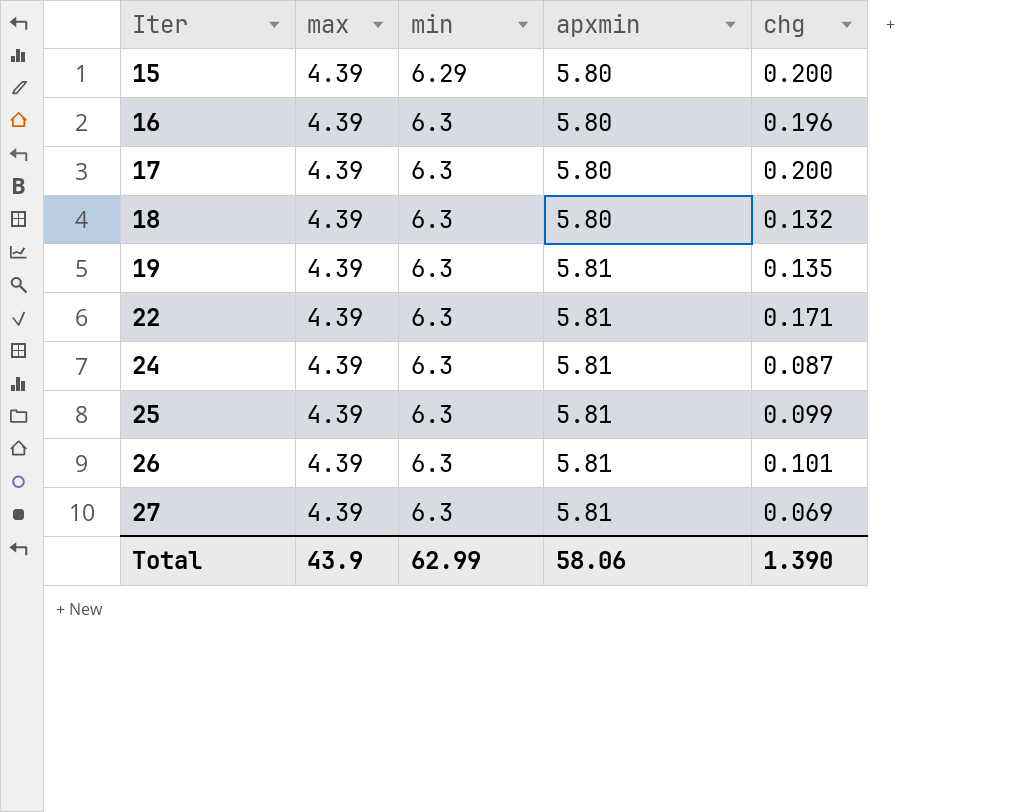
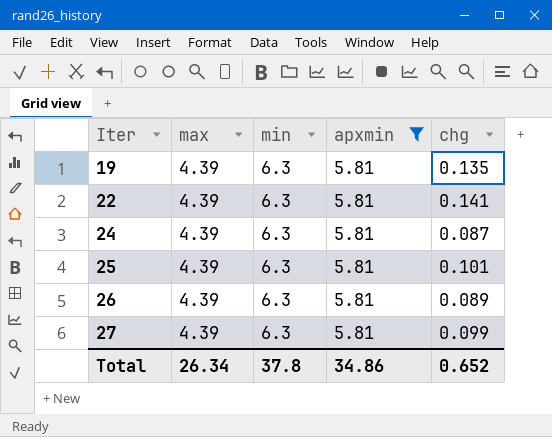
filter: none -> apxmin = 5.81
22 | chg: 0.171 -> 0.141
25 | chg: 0.099 -> 0.101
26 | chg: 0.101 -> 0.089
27 | chg: 0.069 -> 0.099
Total | max: 43.9 -> 26.34
Total | min: 62.99 -> 37.8
Total | apxmin: 58.06 -> 34.86
Total | chg: 1.390 -> 0.652

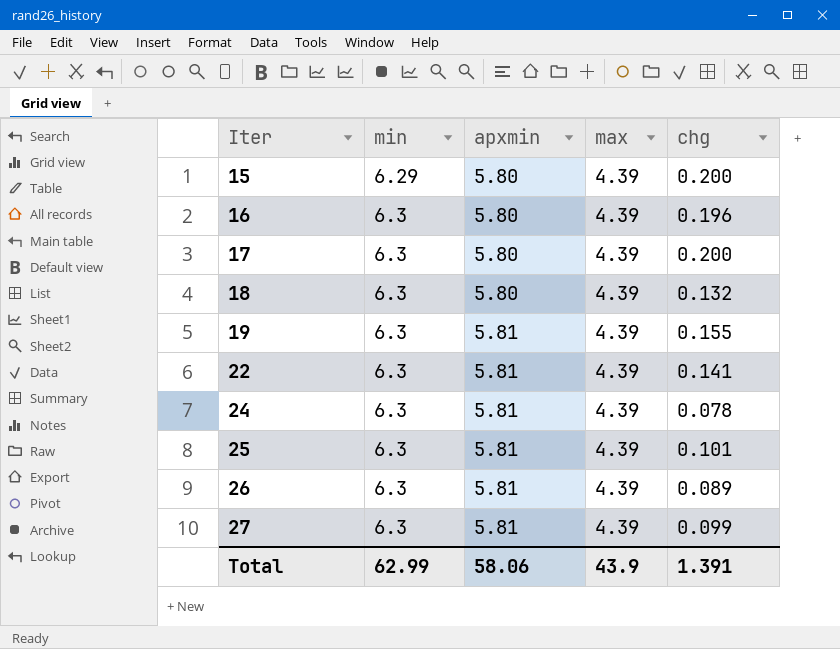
filter: apxmin = 5.81 -> none
column max | position: 2 -> 4
19 | chg: 0.135 -> 0.155
24 | chg: 0.087 -> 0.078
Total | min: 37.8 -> 62.99
Total | apxmin: 34.86 -> 58.06
Total | max: 26.34 -> 43.9
Total | chg: 0.652 -> 1.391

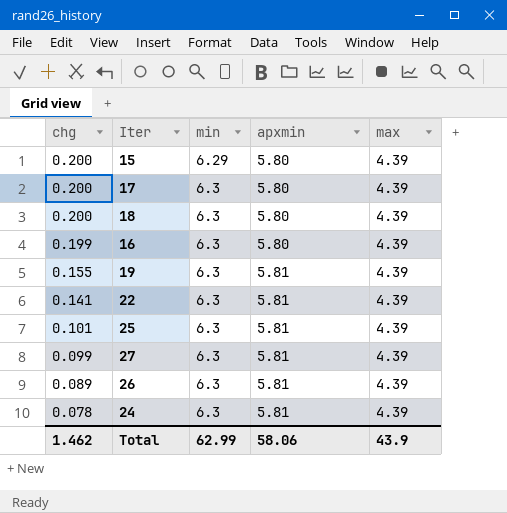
row order: Iter ascending -> chg descending
column chg | position: 5 -> 1
18 | chg: 0.132 -> 0.200
16 | chg: 0.196 -> 0.199
Total | chg: 1.391 -> 1.462

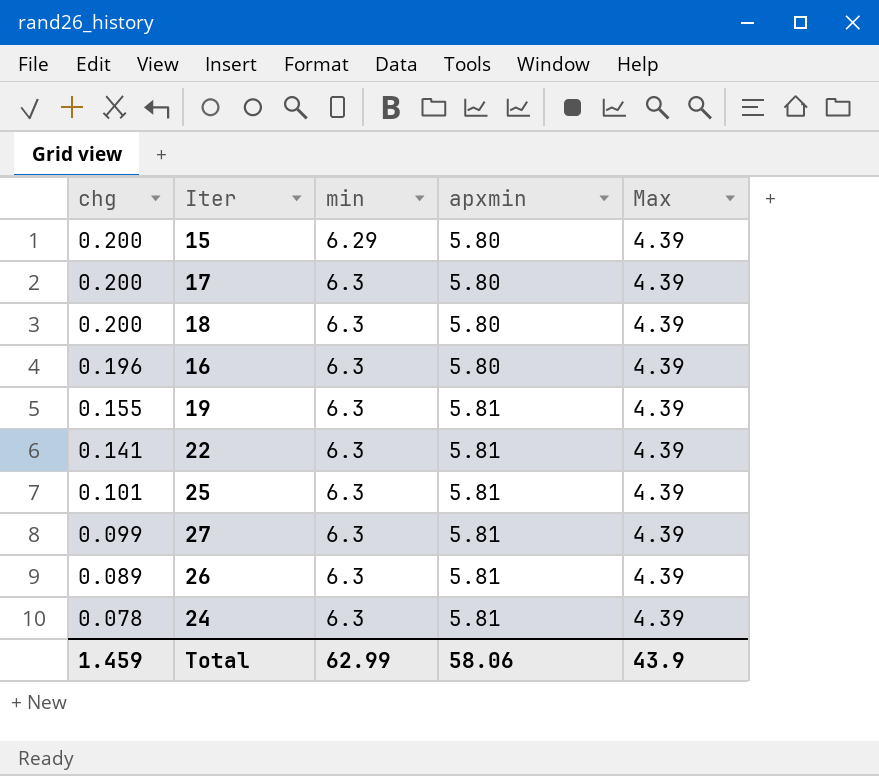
column name: max -> Max
16 | chg: 0.199 -> 0.196
Total | chg: 1.462 -> 1.459

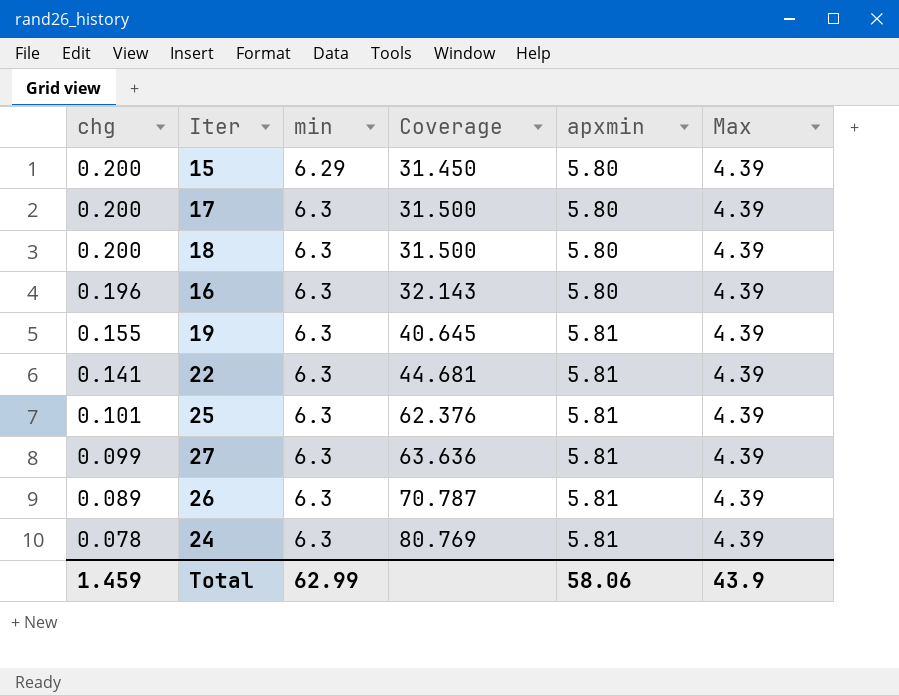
column Coverage | formula: none -> [min] / [chg]

